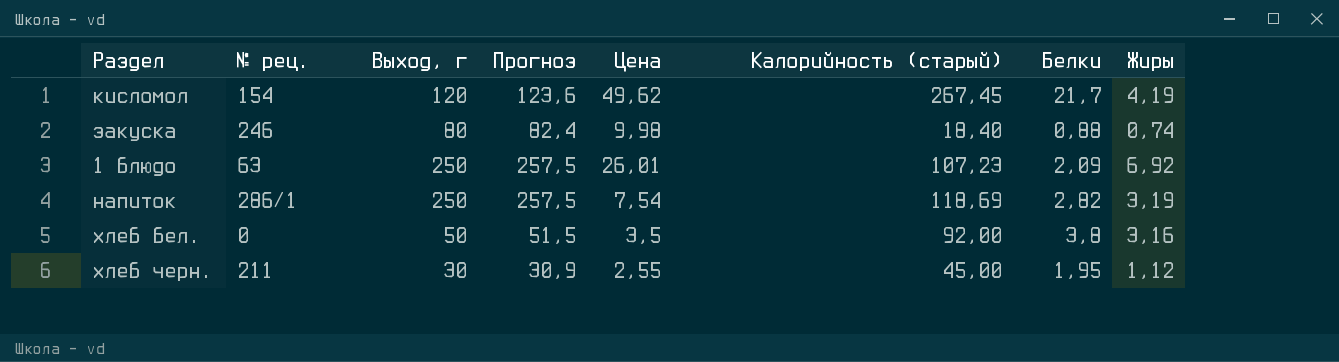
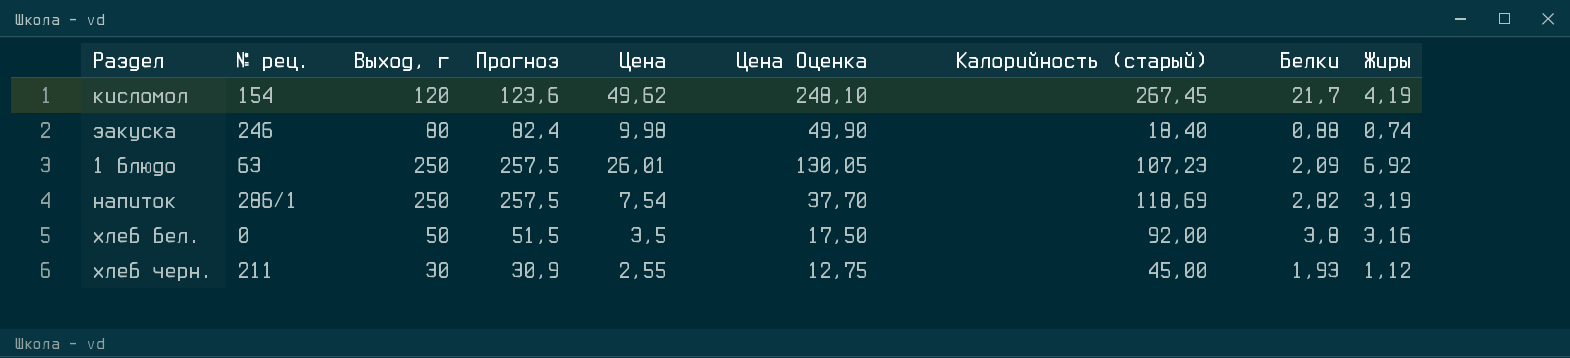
column Цена Оценка | formula: none -> [Цена] * 5
хлеб черн. | Белки: 1,95 -> 1,93

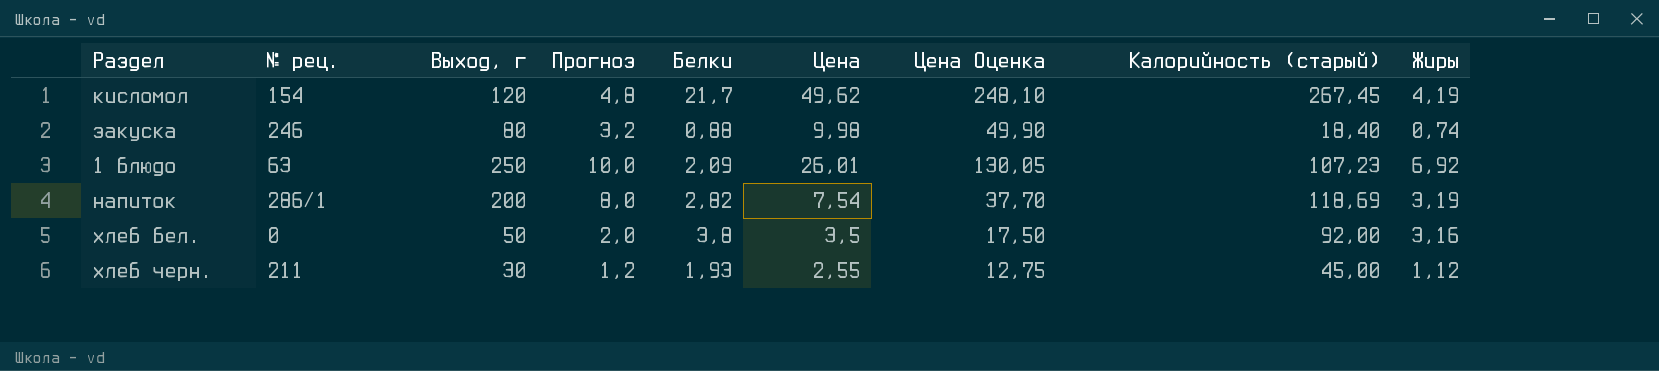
column Прогноз | formula: [Выход, г] * 1,03 -> [Выход, г] * 0,04
column Белки | position: 8 -> 5
напиток | Выход, г: 250 -> 200

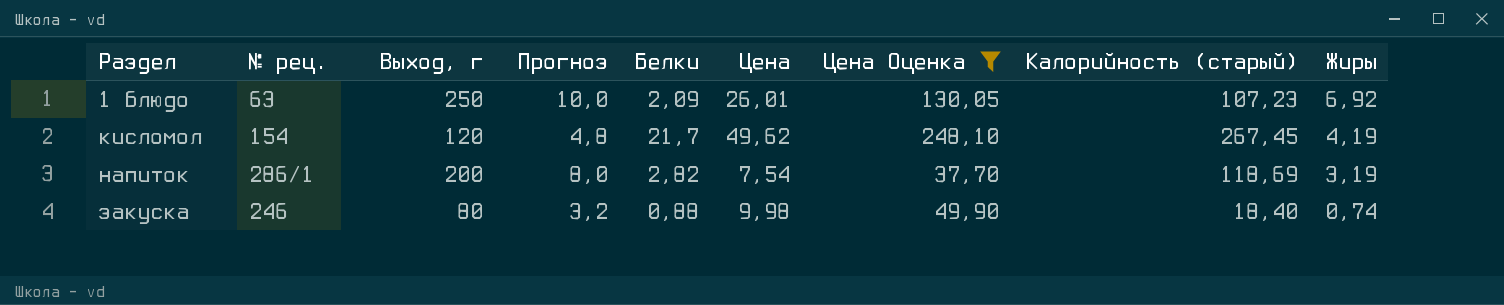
filter: none -> Цена Оценка >= 37,70
row order: none -> Жиры descending

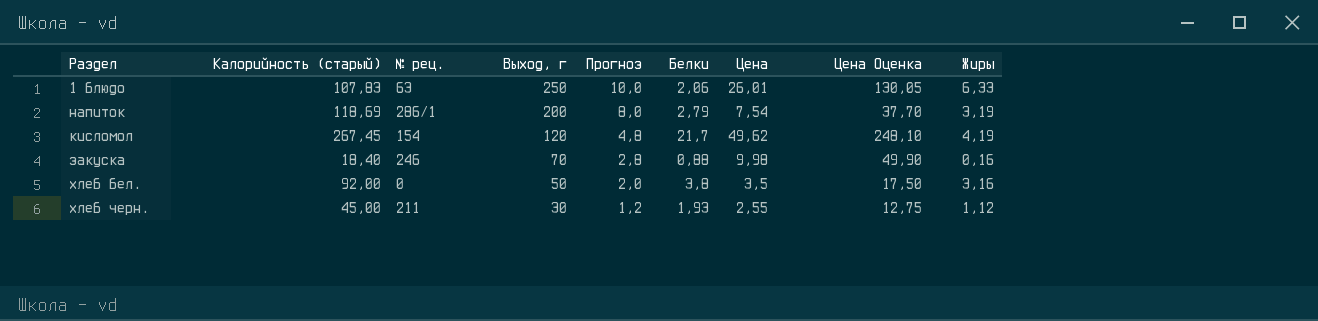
filter: Цена Оценка >= 37,70 -> none
row order: Жиры descending -> Выход, г descending
column Калорийность (старый) | position: 8 -> 2
1 блюдо | Калорийность (старый): 107,23 -> 107,83
1 блюдо | Белки: 2,09 -> 2,06
1 блюдо | Жиры: 6,92 -> 6,33
напиток | Белки: 2,82 -> 2,79
закуска | Выход, г: 80 -> 70
закуска | Прогноз: 3,2 -> 2,8
закуска | Жиры: 0,74 -> 0,16

